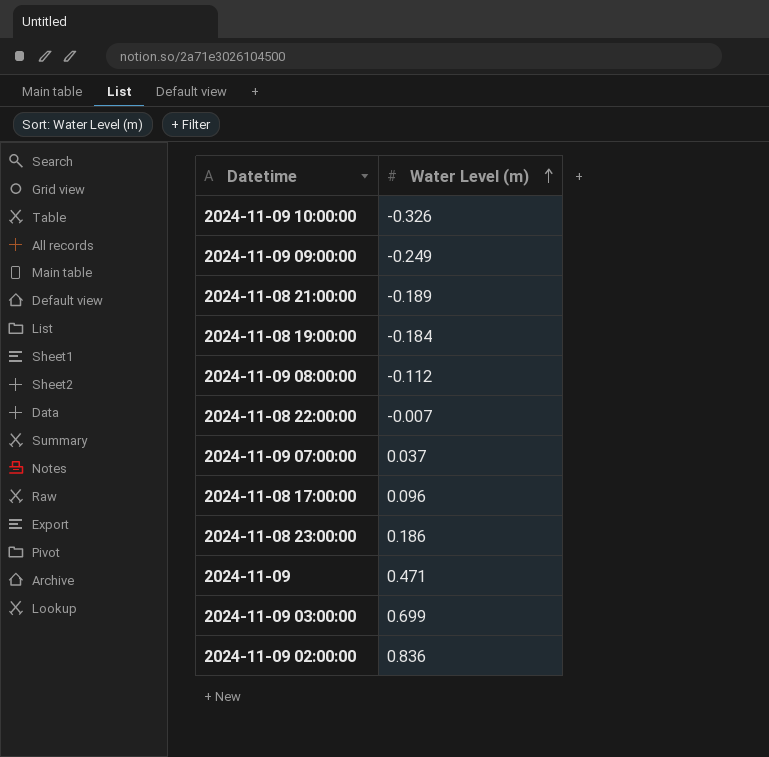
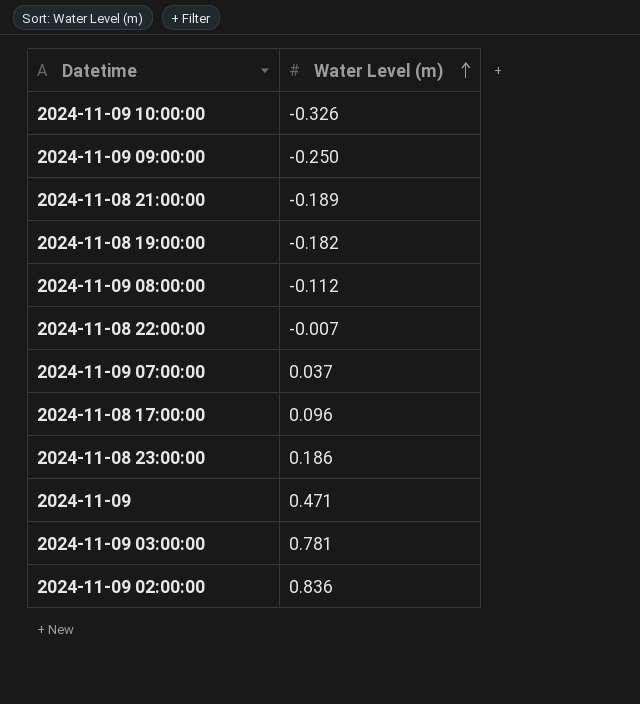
2024-11-09 09:00:00 | Water Level (m): -0.249 -> -0.250
2024-11-08 19:00:00 | Water Level (m): -0.184 -> -0.182
2024-11-09 03:00:00 | Water Level (m): 0.699 -> 0.781

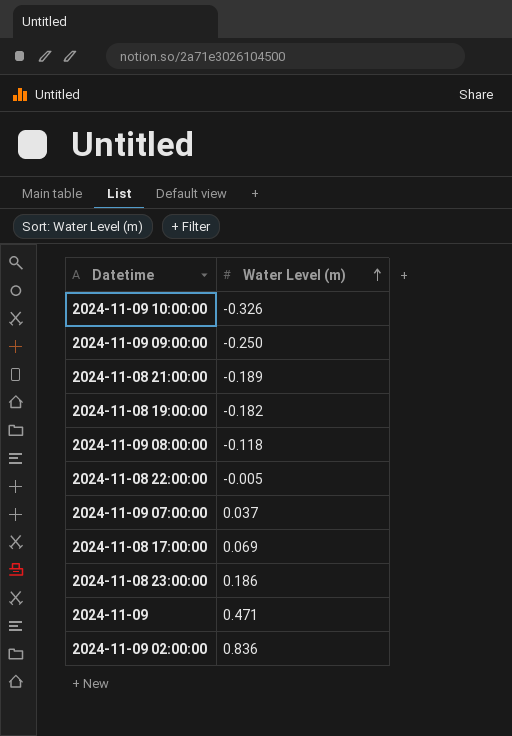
row 2024-11-09 03:00:00: 0.781 -> none
2024-11-09 08:00:00 | Water Level (m): -0.112 -> -0.118
2024-11-08 22:00:00 | Water Level (m): -0.007 -> -0.005
2024-11-08 17:00:00 | Water Level (m): 0.096 -> 0.069

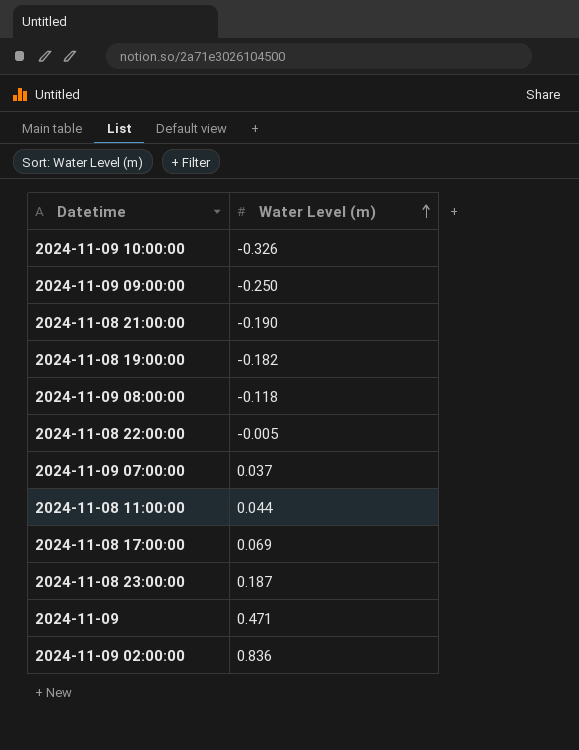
2024-11-08 21:00:00 | Water Level (m): -0.189 -> -0.190
row 2024-11-08 11:00:00: none -> 0.044
2024-11-08 23:00:00 | Water Level (m): 0.186 -> 0.187

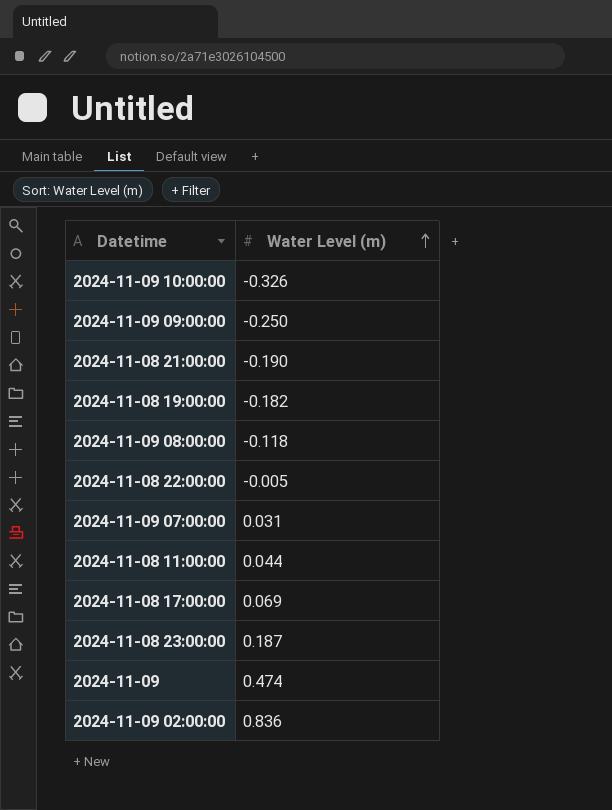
2024-11-09 07:00:00 | Water Level (m): 0.037 -> 0.031
2024-11-09 | Water Level (m): 0.471 -> 0.474

